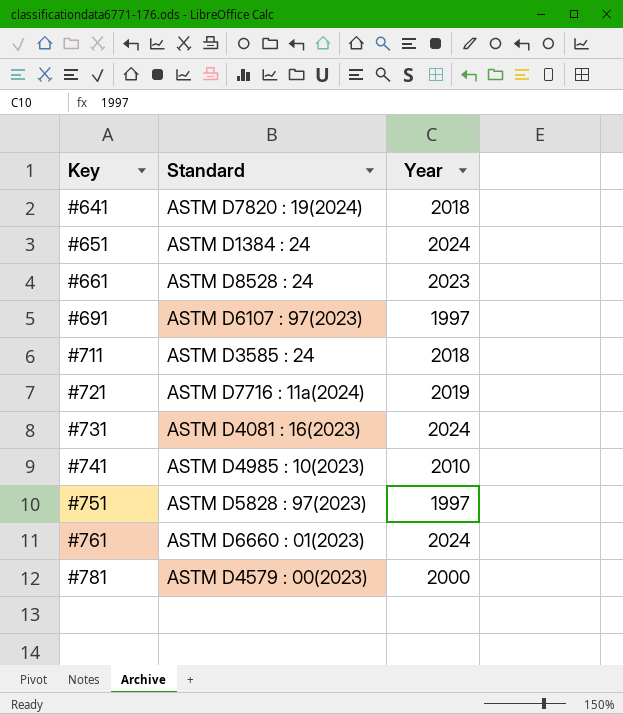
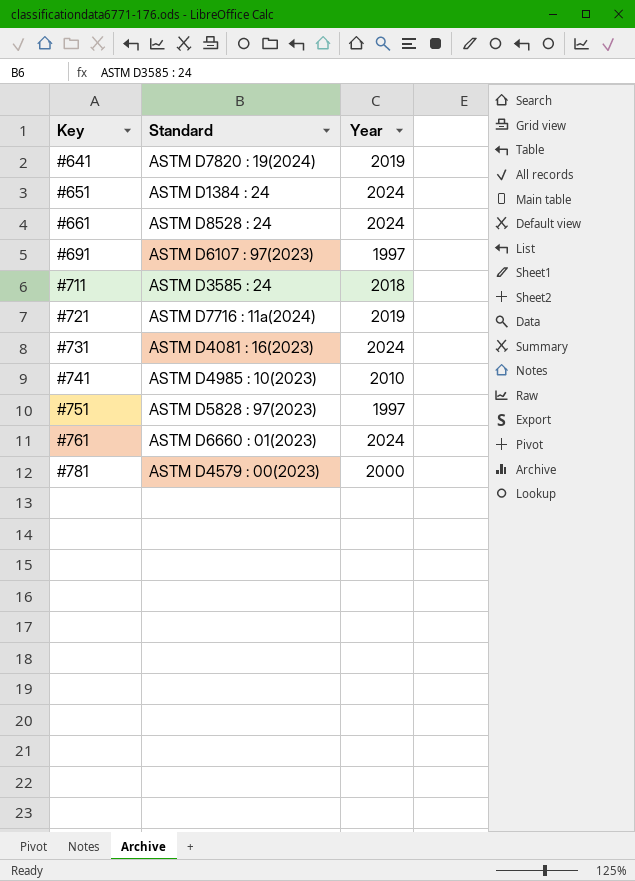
#641 | Year: 2018 -> 2019
#661 | Year: 2023 -> 2024

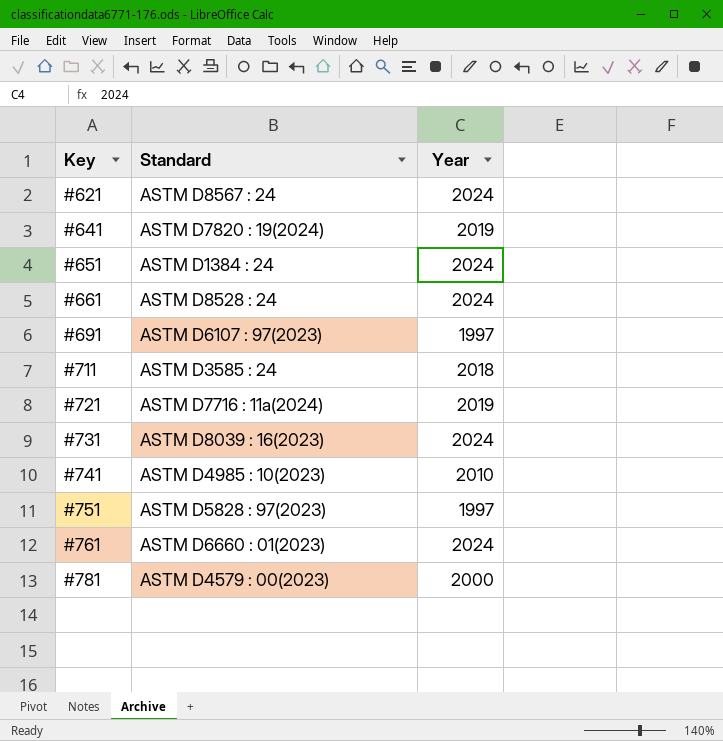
row #621: none -> ASTM D8567 : 24 | 2024
#731 | Standard: ASTM D4081 : 16(2023) -> ASTM D8039 : 16(2023)

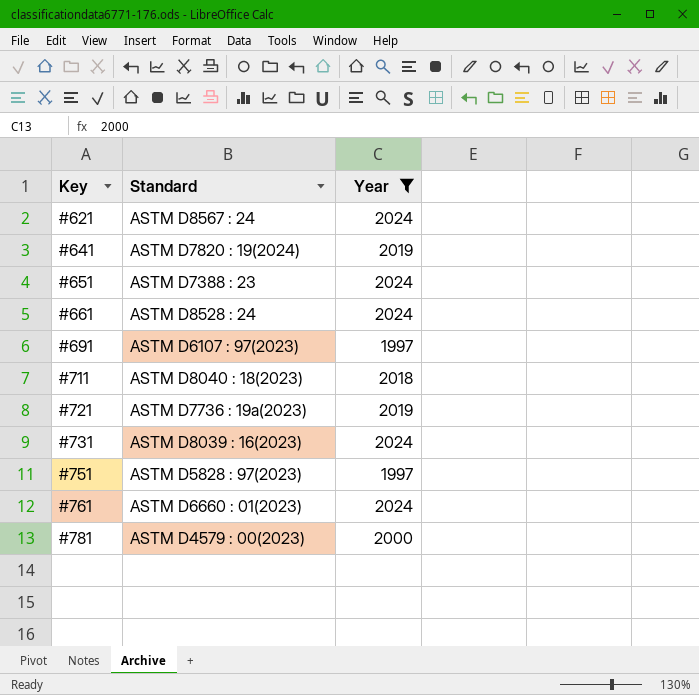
filter: none -> Year != 2010
#651 | Standard: ASTM D1384 : 24 -> ASTM D7388 : 23
#711 | Standard: ASTM D3585 : 24 -> ASTM D8040 : 18(2023)
#721 | Standard: ASTM D7716 : 11a(2024) -> ASTM D7736 : 19a(2023)

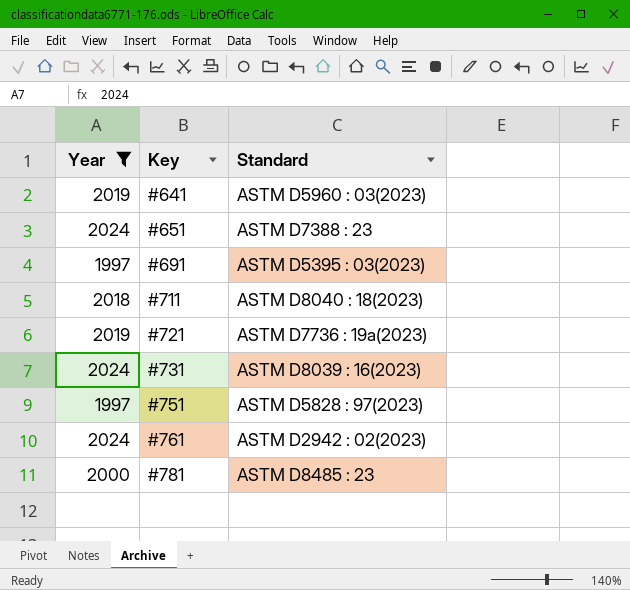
column Year | position: 3 -> 1
row #621: ASTM D8567 : 24 | 2024 -> none
row #661: ASTM D8528 : 24 | 2024 -> none
#641 | Standard: ASTM D7820 : 19(2024) -> ASTM D5960 : 03(2023)
#691 | Standard: ASTM D6107 : 97(2023) -> ASTM D5395 : 03(2023)
#761 | Standard: ASTM D6660 : 01(2023) -> ASTM D2942 : 02(2023)
#781 | Standard: ASTM D4579 : 00(2023) -> ASTM D8485 : 23

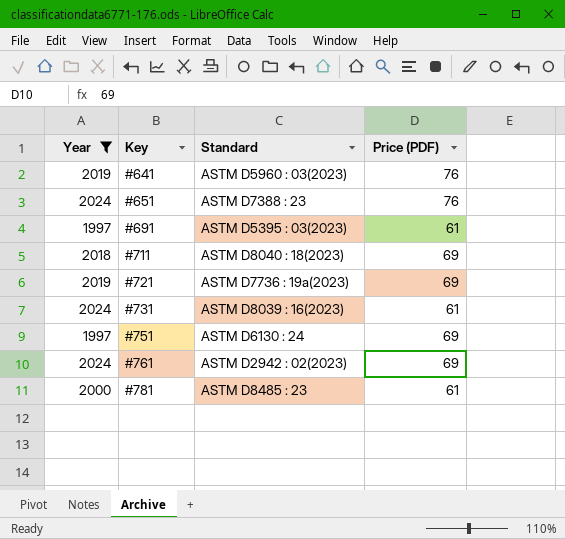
column Price (PDF) | position: none -> 4
#751 | Standard: ASTM D5828 : 97(2023) -> ASTM D6130 : 24

